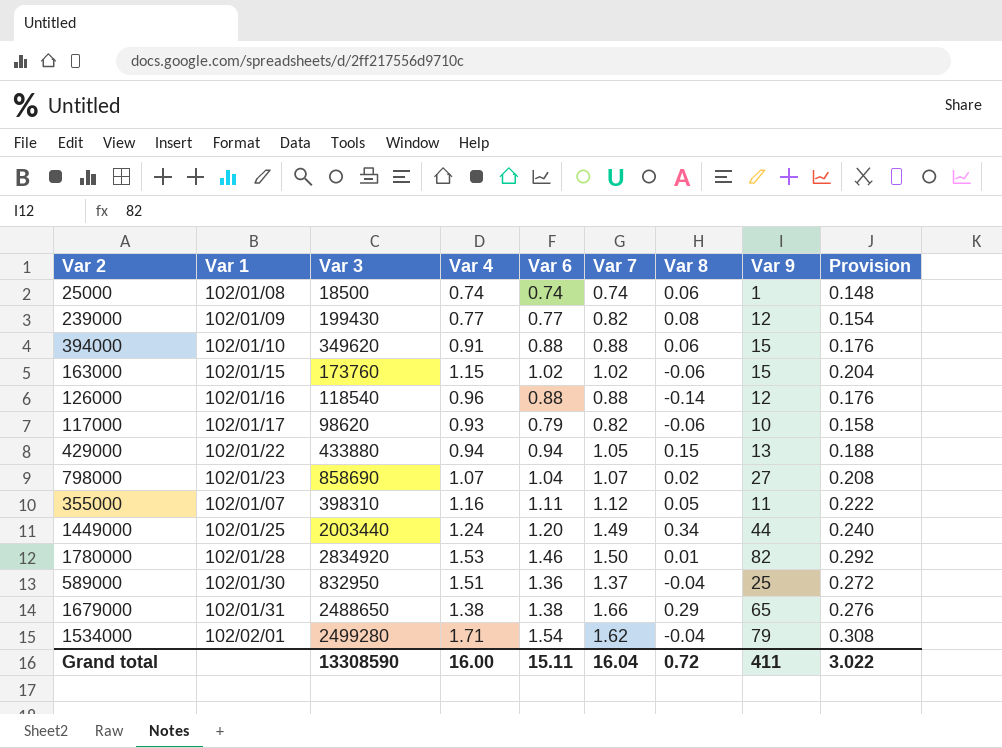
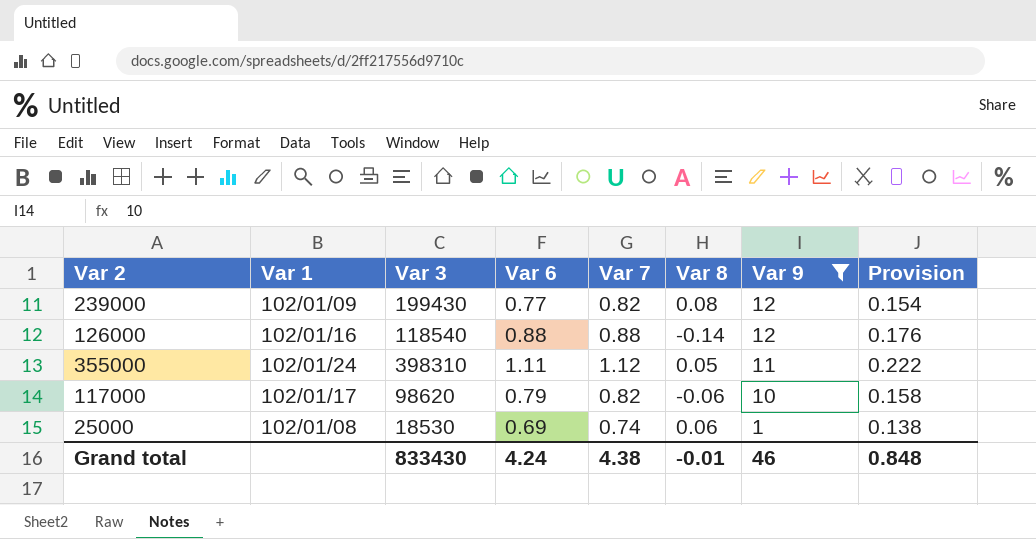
filter: none -> Var 9 <= 12
row order: none -> Var 9 descending
column Var 4 | position: 4 -> none
355000 | Var 1: 102/01/07 -> 102/01/24
25000 | Var 3: 18500 -> 18530
25000 | Var 6: 0.74 -> 0.69
25000 | Provision: 0.148 -> 0.138
Grand total | Var 3: 13308590 -> 833430
Grand total | Var 6: 15.11 -> 4.24
Grand total | Var 7: 16.04 -> 4.38
Grand total | Var 8: 0.72 -> -0.01
Grand total | Var 9: 411 -> 46
Grand total | Provision: 3.022 -> 0.848

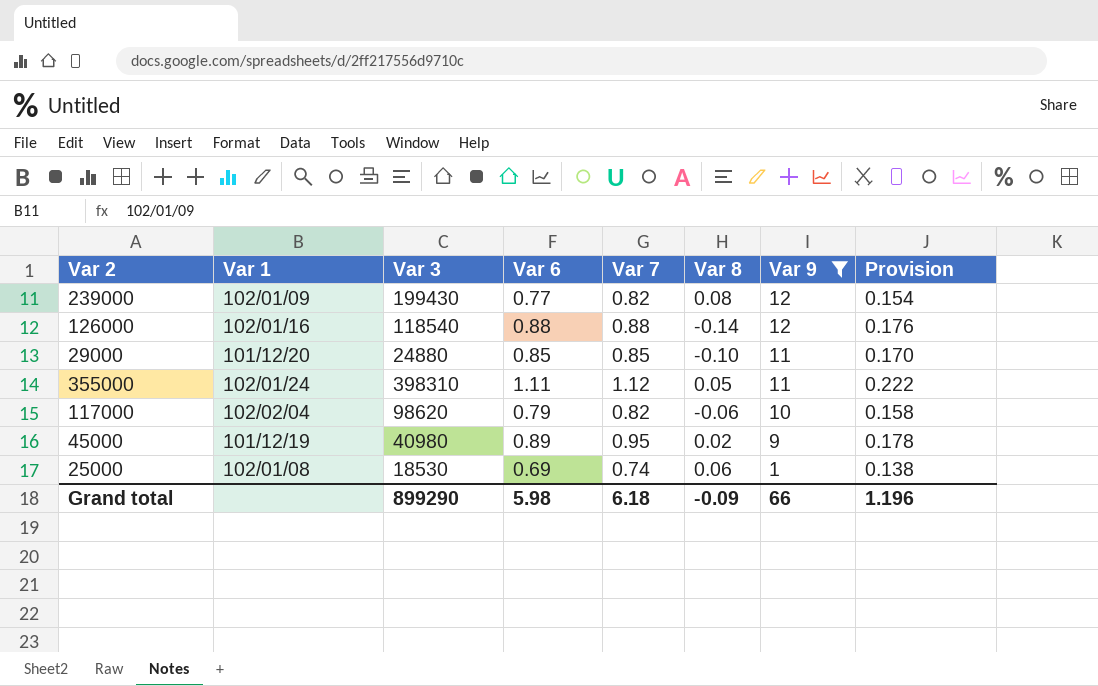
row 29000: none -> 101/12/20 | 24880 | 0.85 | 0.85 | -0.10 | 11 | 0.170
117000 | Var 1: 102/01/17 -> 102/02/04
row 45000: none -> 101/12/19 | 40980 | 0.89 | 0.95 | 0.02 | 9 | 0.178
Grand total | Var 3: 833430 -> 899290
Grand total | Var 6: 4.24 -> 5.98
Grand total | Var 7: 4.38 -> 6.18
Grand total | Var 8: -0.01 -> -0.09
Grand total | Var 9: 46 -> 66
Grand total | Provision: 0.848 -> 1.196

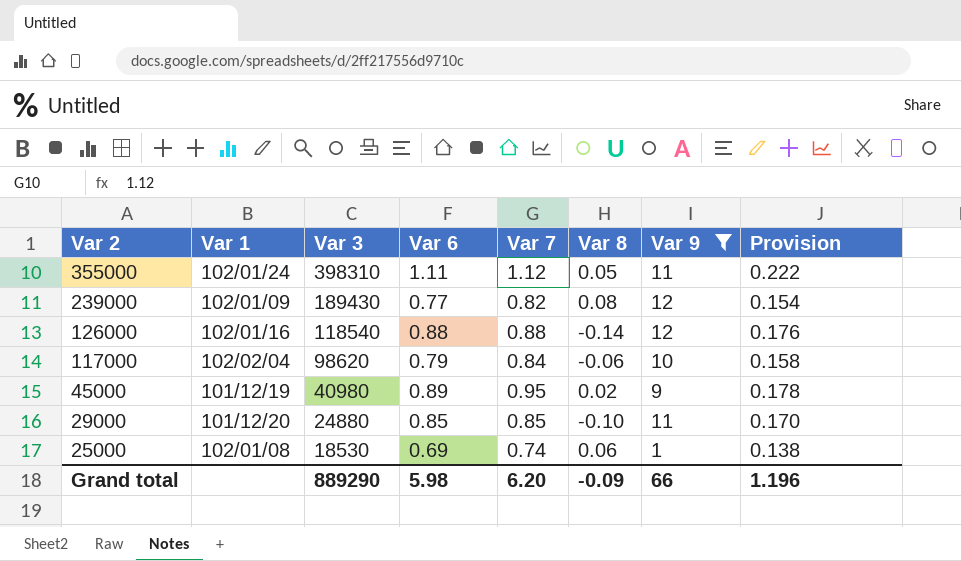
row order: Var 9 descending -> Var 2 descending
239000 | Var 3: 199430 -> 189430
117000 | Var 7: 0.82 -> 0.84
Grand total | Var 3: 899290 -> 889290
Grand total | Var 7: 6.18 -> 6.20

